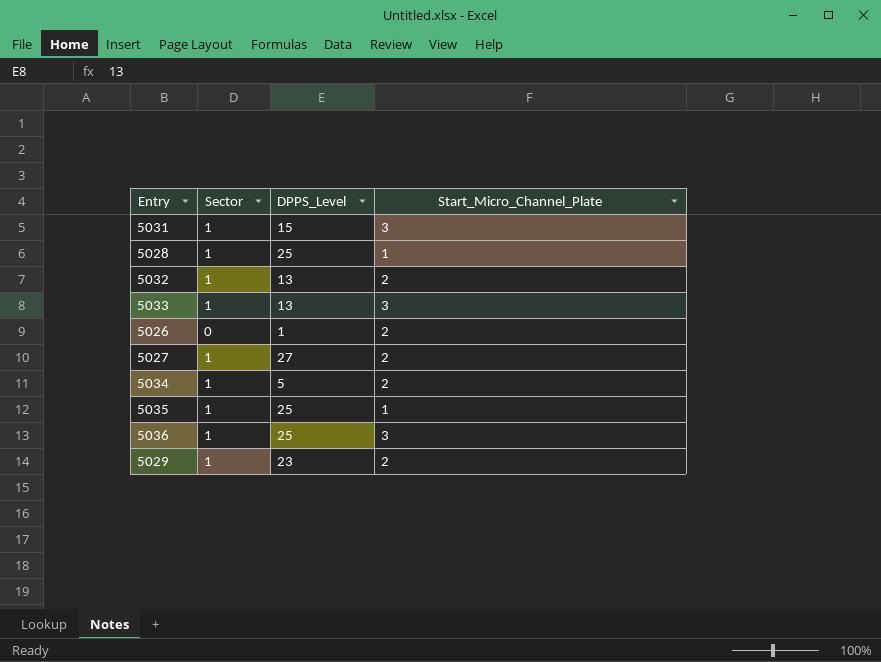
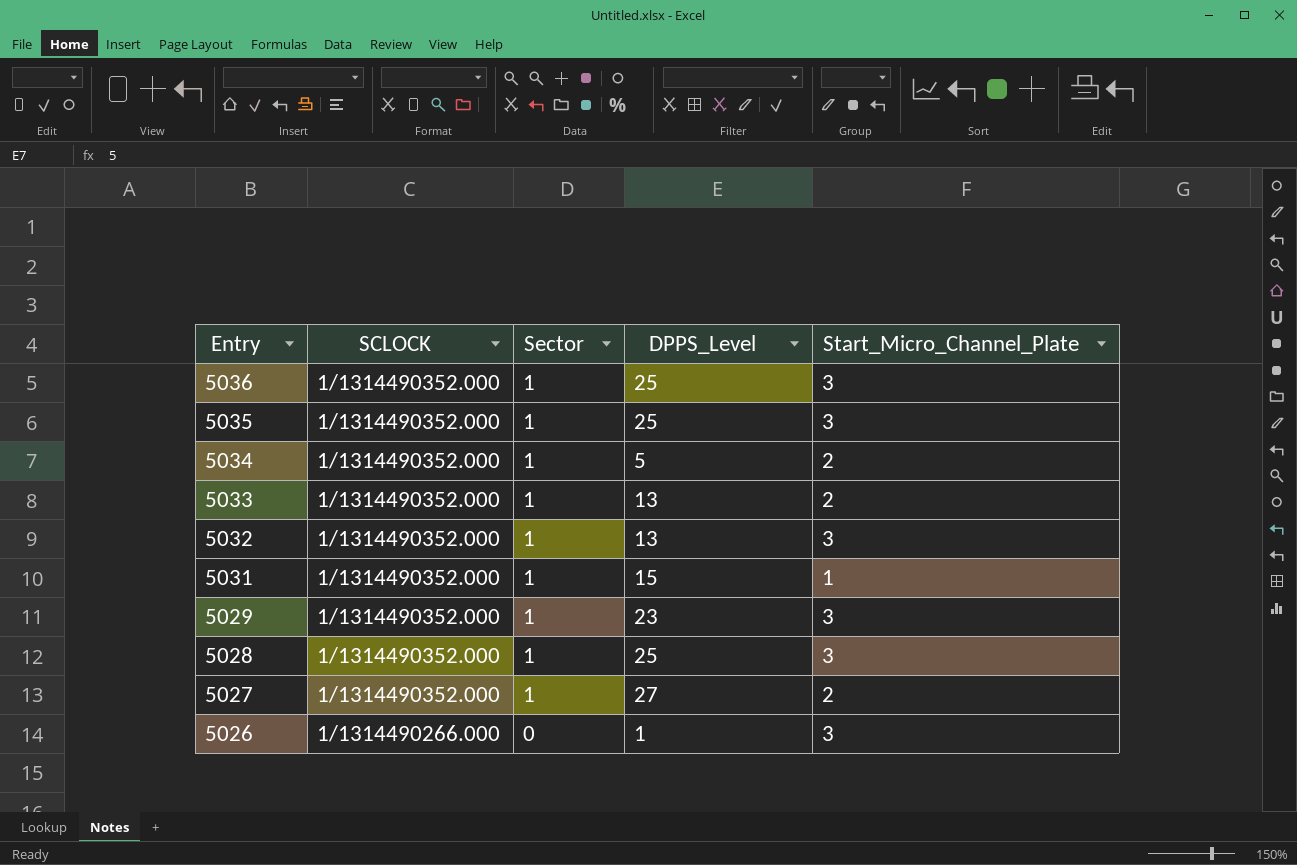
row order: none -> Entry descending
column SCLOCK | position: none -> 2
5035 | Start_Micro_Channel_Plate: 1 -> 3
5033 | Start_Micro_Channel_Plate: 3 -> 2
5032 | Start_Micro_Channel_Plate: 2 -> 3
5031 | Start_Micro_Channel_Plate: 3 -> 1
5029 | Start_Micro_Channel_Plate: 2 -> 3
5028 | Start_Micro_Channel_Plate: 1 -> 3
5026 | Start_Micro_Channel_Plate: 2 -> 3

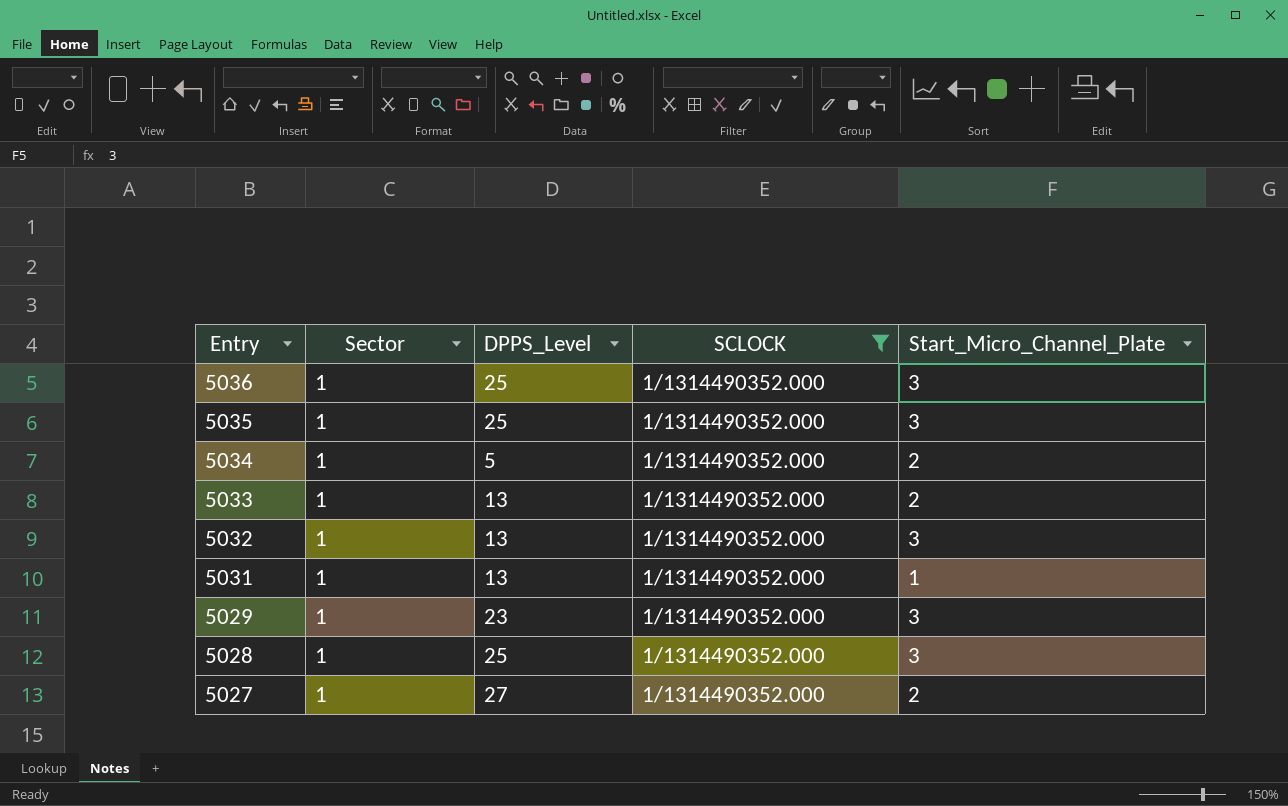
filter: none -> SCLOCK = 1/1314490352.000
column SCLOCK | position: 2 -> 4
5031 | DPPS_Level: 15 -> 13

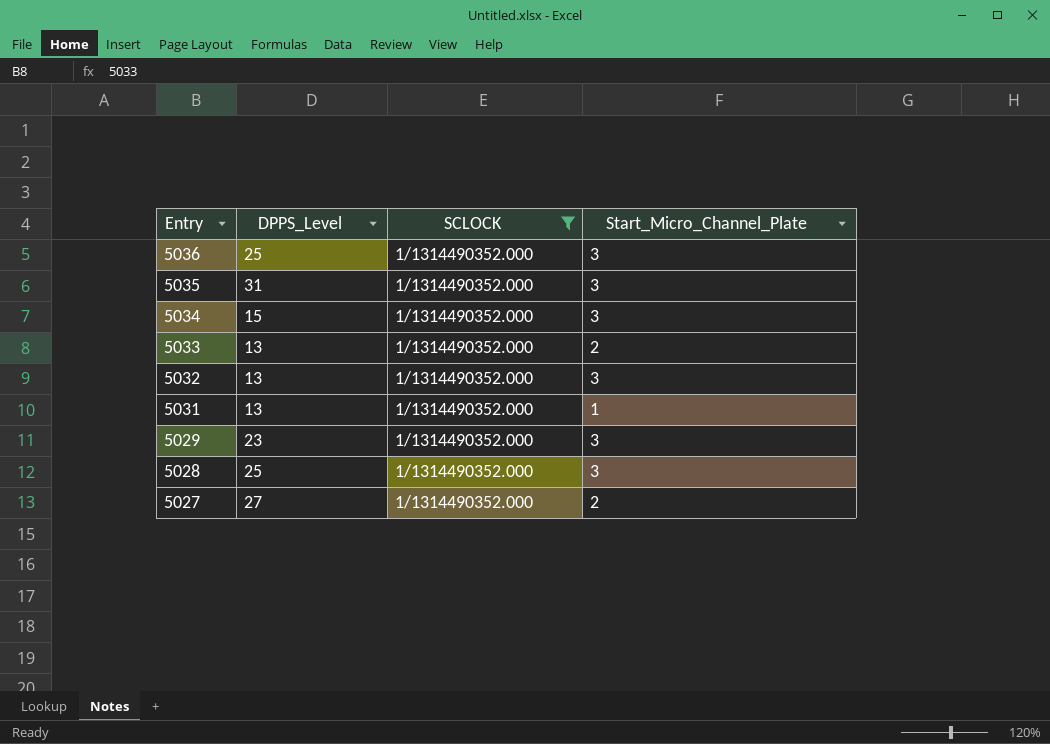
column Sector | position: 2 -> none
5035 | DPPS_Level: 25 -> 31
5034 | DPPS_Level: 5 -> 15
5034 | Start_Micro_Channel_Plate: 2 -> 3

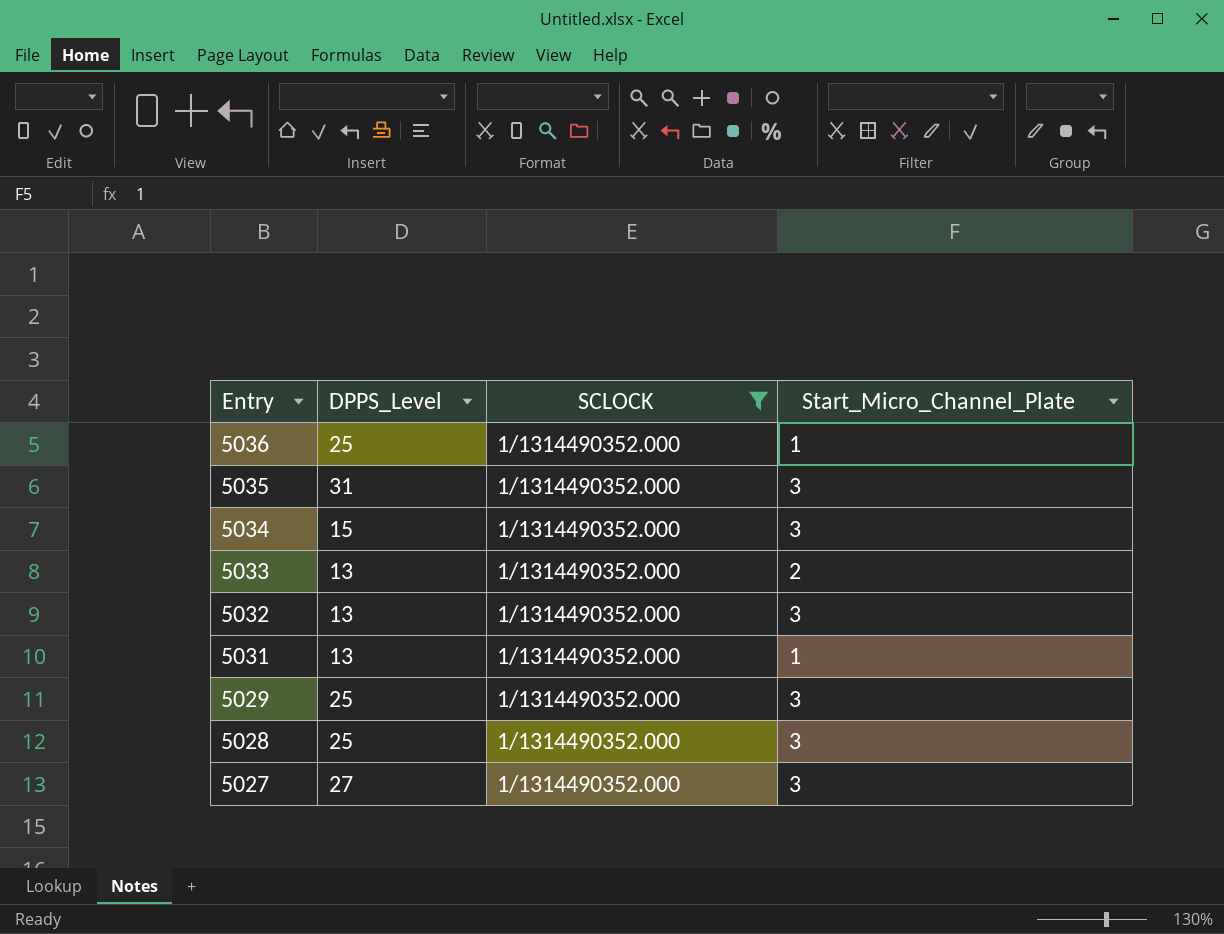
5036 | Start_Micro_Channel_Plate: 3 -> 1
5029 | DPPS_Level: 23 -> 25
5027 | Start_Micro_Channel_Plate: 2 -> 3

